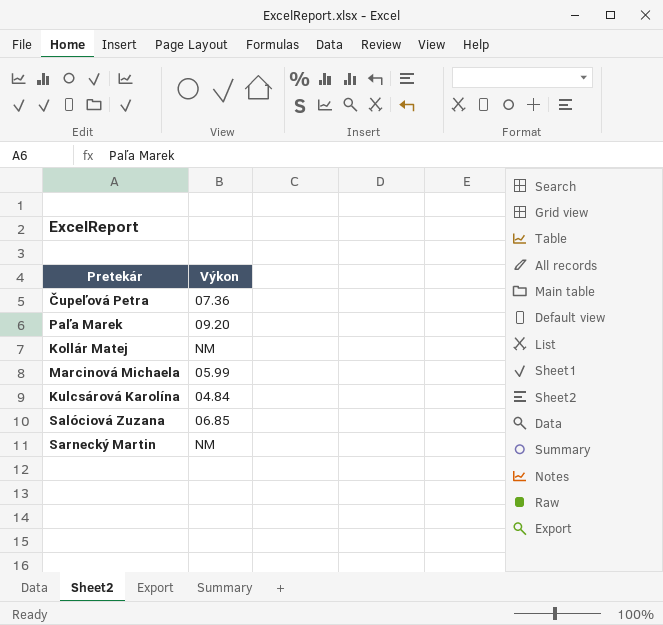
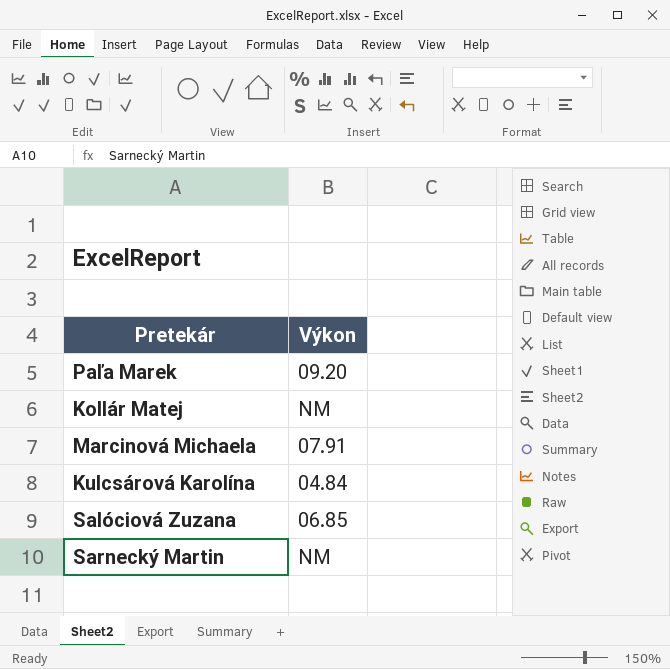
row Čupeľová Petra: 07.36 -> none
Marcinová Michaela | Výkon: 05.99 -> 07.91

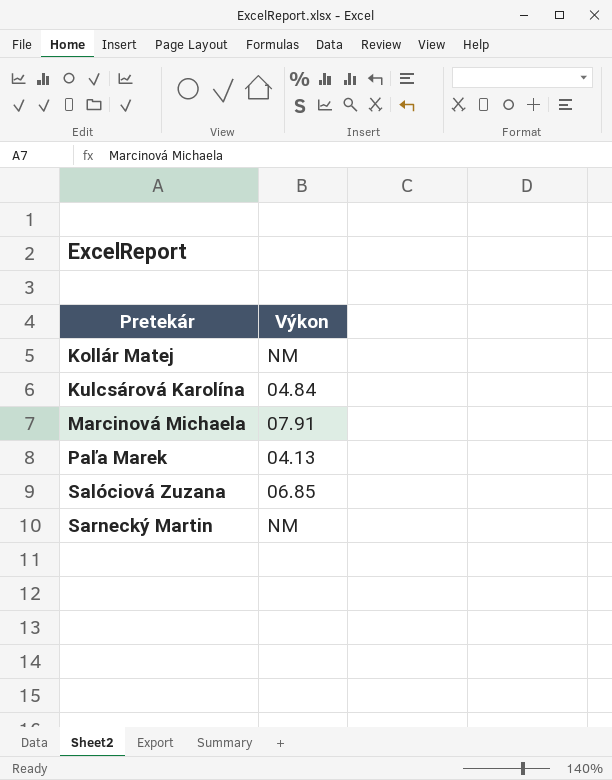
row order: none -> Pretekár ascending
Paľa Marek | Výkon: 09.20 -> 04.13

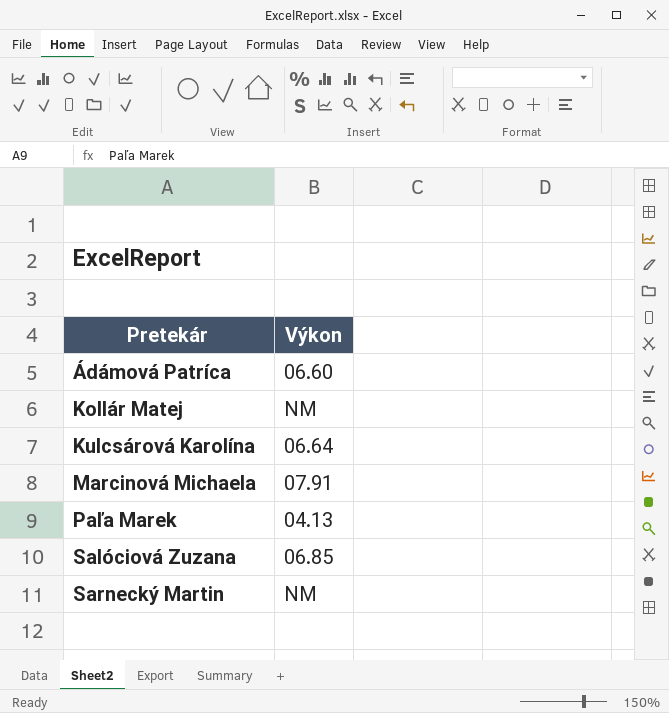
row Ádámová Patríca: none -> 06.60
Kulcsárová Karolína | Výkon: 04.84 -> 06.64

